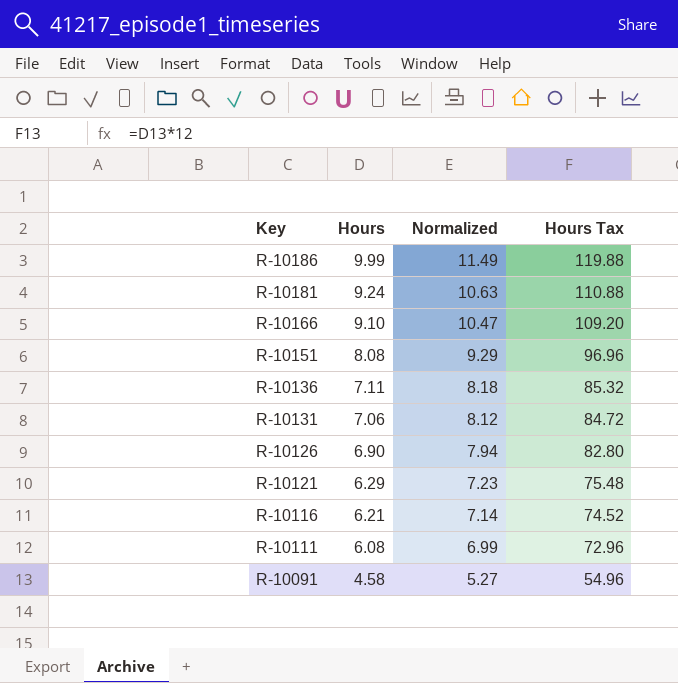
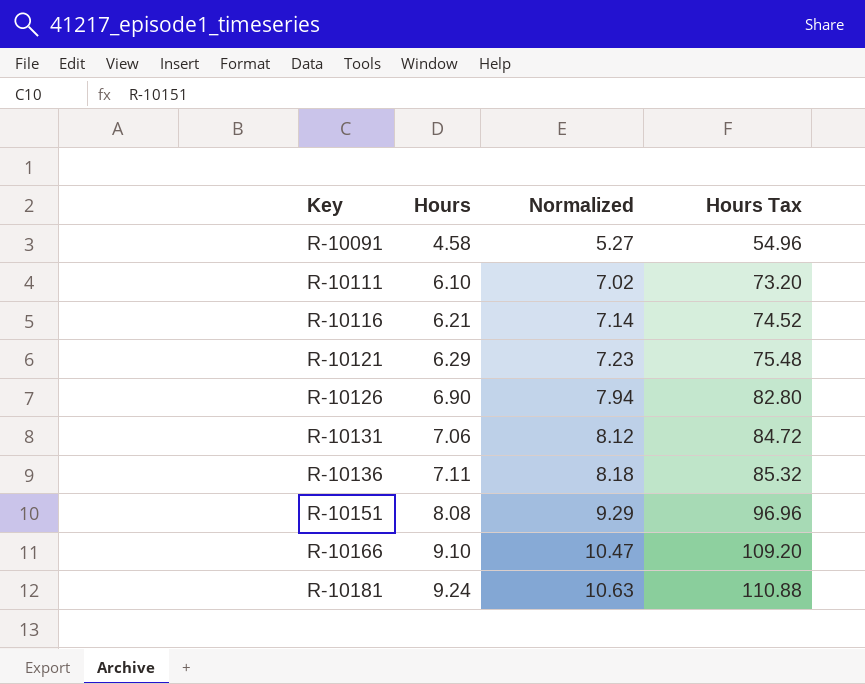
row order: Key descending -> Key ascending
row R-10186: 9.99 | 11.49 | 119.88 -> none
R-10111 | Hours: 6.08 -> 6.10
R-10111 | Normalized: 6.99 -> 7.02
R-10111 | Hours Tax: 72.96 -> 73.20

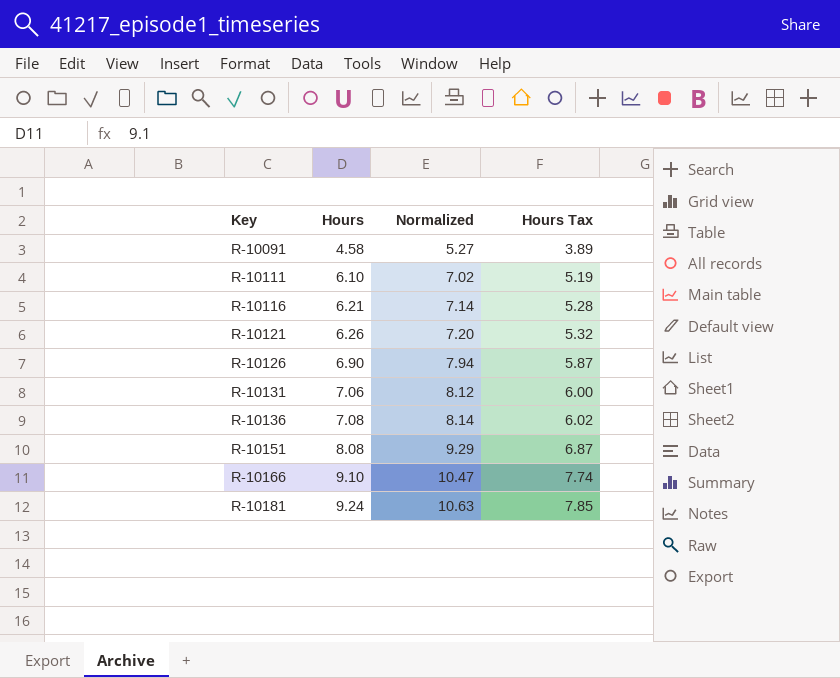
column Hours Tax | formula: [Hours] * 12 -> [Hours] * 0.85
R-10121 | Hours: 6.29 -> 6.26
R-10121 | Normalized: 7.23 -> 7.20
R-10136 | Hours: 7.11 -> 7.08
R-10136 | Normalized: 8.18 -> 8.14

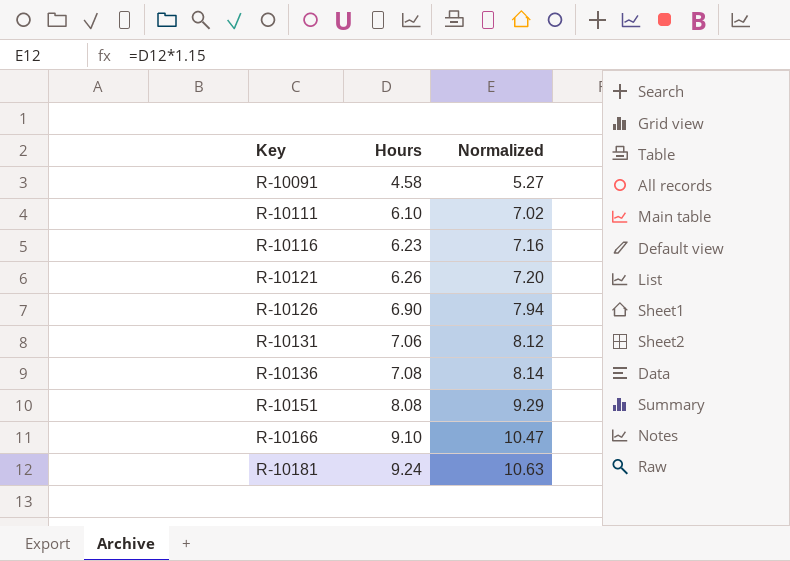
column Hours Tax | formula: [Hours] * 0.85 -> none
R-10116 | Hours: 6.21 -> 6.23
R-10116 | Normalized: 7.14 -> 7.16

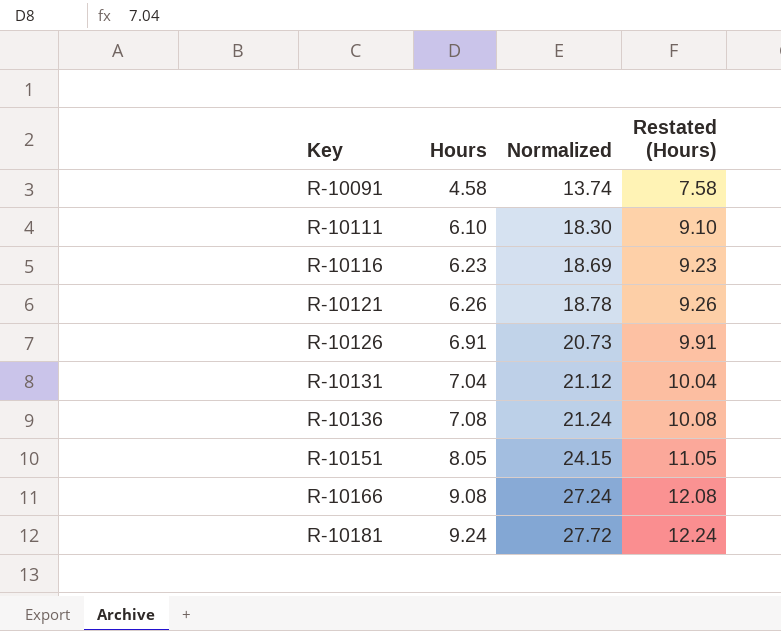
column Normalized | formula: [Hours] * 1.15 -> [Hours] * 3
column Restated (Hours) | formula: none -> [Hours] + 3
R-10126 | Hours: 6.90 -> 6.91
R-10131 | Hours: 7.06 -> 7.04
R-10151 | Hours: 8.08 -> 8.05
R-10166 | Hours: 9.10 -> 9.08

